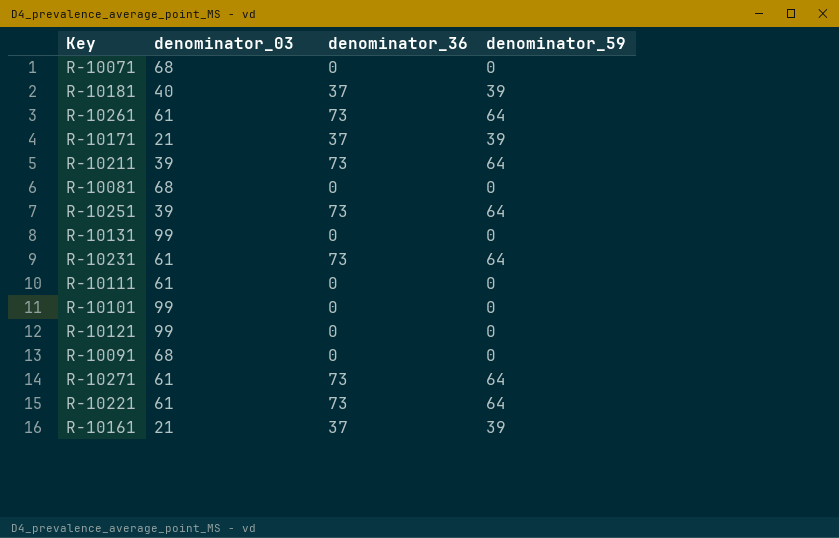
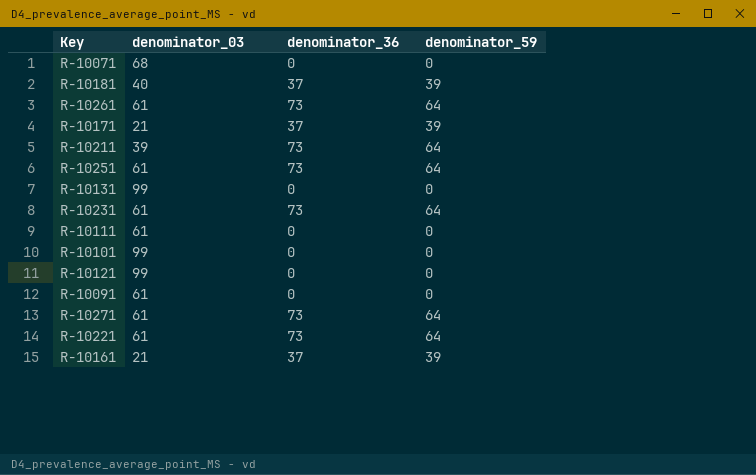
row R-10081: 68 | 0 | 0 -> none
R-10251 | denominator_03: 39 -> 61
R-10091 | denominator_03: 68 -> 61

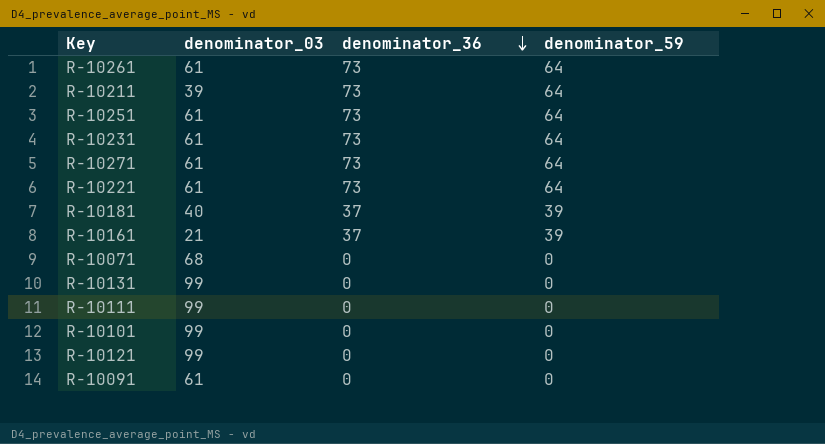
row order: none -> denominator_36 descending
row R-10171: 21 | 37 | 39 -> none
R-10111 | denominator_03: 61 -> 99

